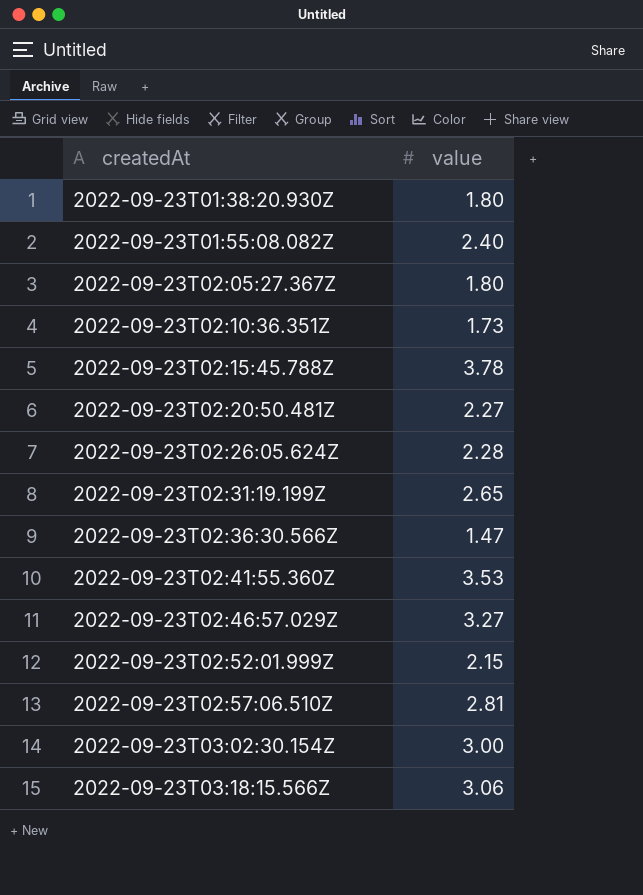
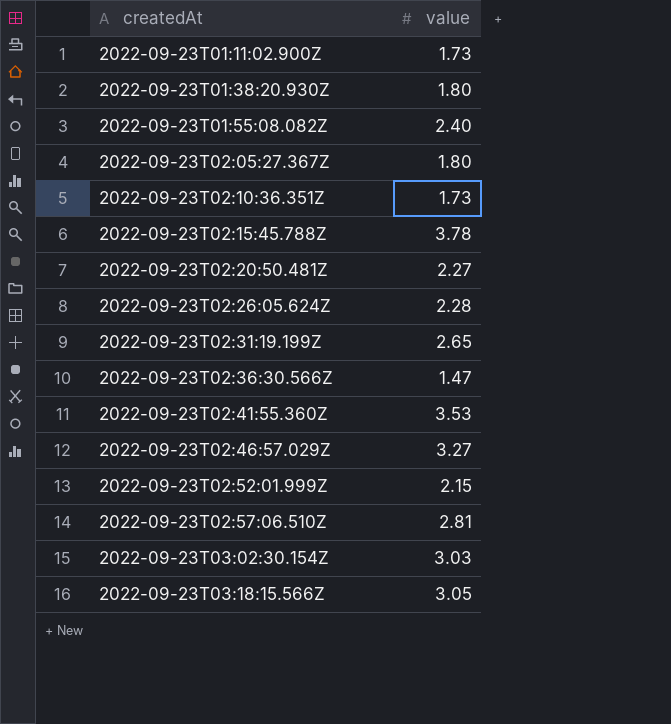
row 2022-09-23T01:11:02.900Z: none -> 1.73
2022-09-23T03:02:30.154Z | value: 3.00 -> 3.03
2022-09-23T03:18:15.566Z | value: 3.06 -> 3.05

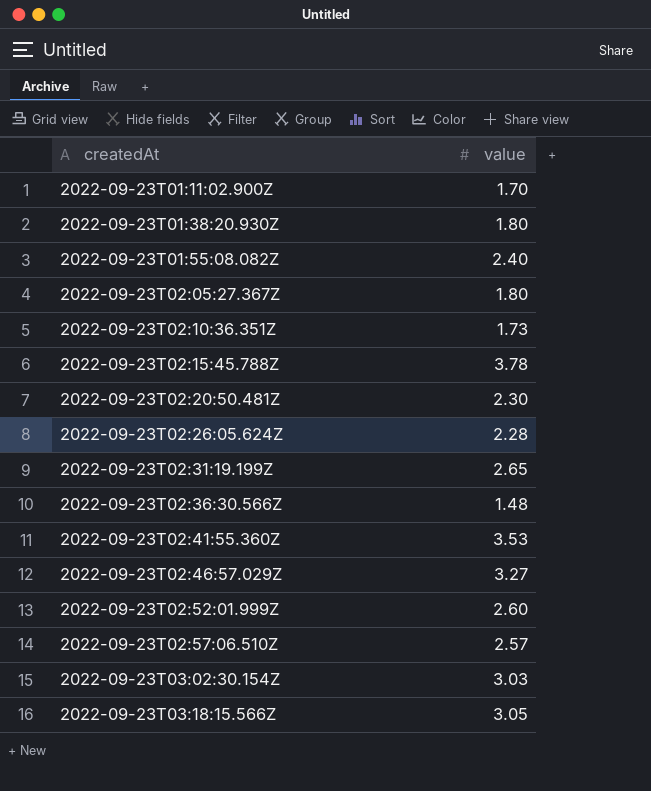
2022-09-23T01:11:02.900Z | value: 1.73 -> 1.70
2022-09-23T02:20:50.481Z | value: 2.27 -> 2.30
2022-09-23T02:36:30.566Z | value: 1.47 -> 1.48
2022-09-23T02:52:01.999Z | value: 2.15 -> 2.60
2022-09-23T02:57:06.510Z | value: 2.81 -> 2.57

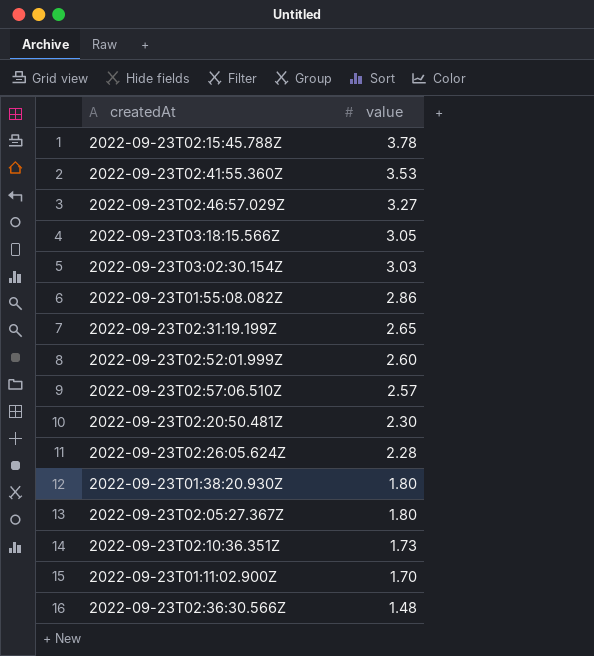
row order: createdAt ascending -> value descending
2022-09-23T01:55:08.082Z | value: 2.40 -> 2.86

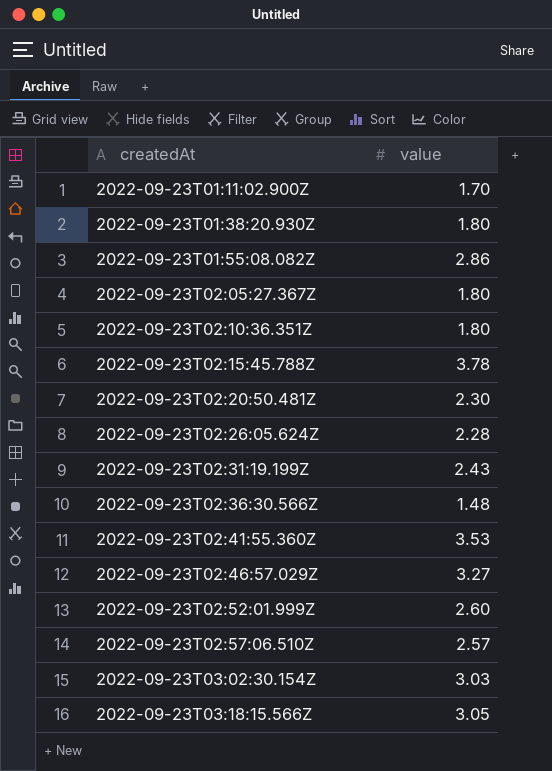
row order: value descending -> createdAt ascending
2022-09-23T02:10:36.351Z | value: 1.73 -> 1.80
2022-09-23T02:31:19.199Z | value: 2.65 -> 2.43

